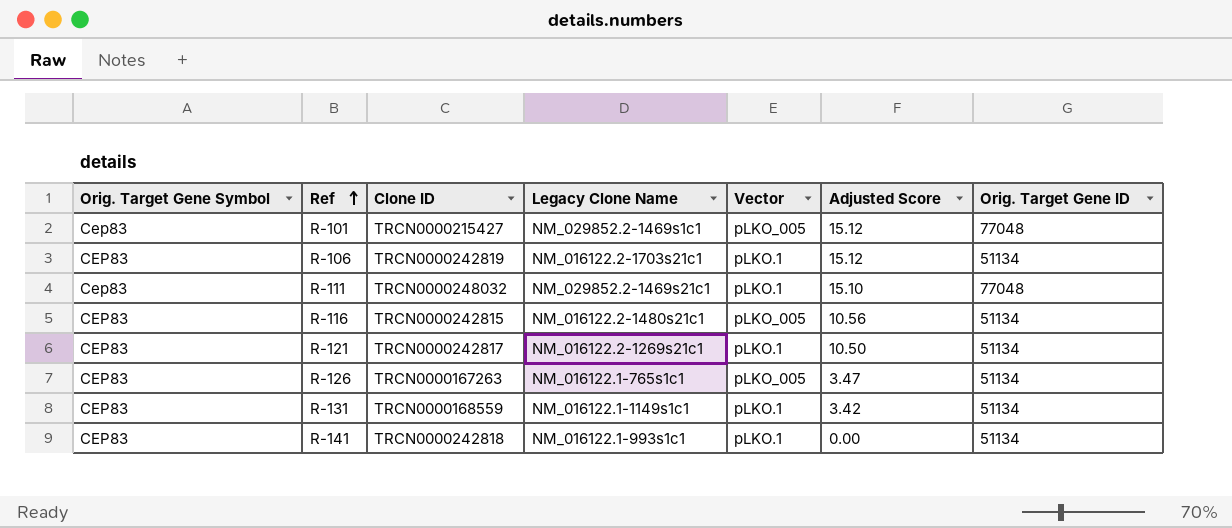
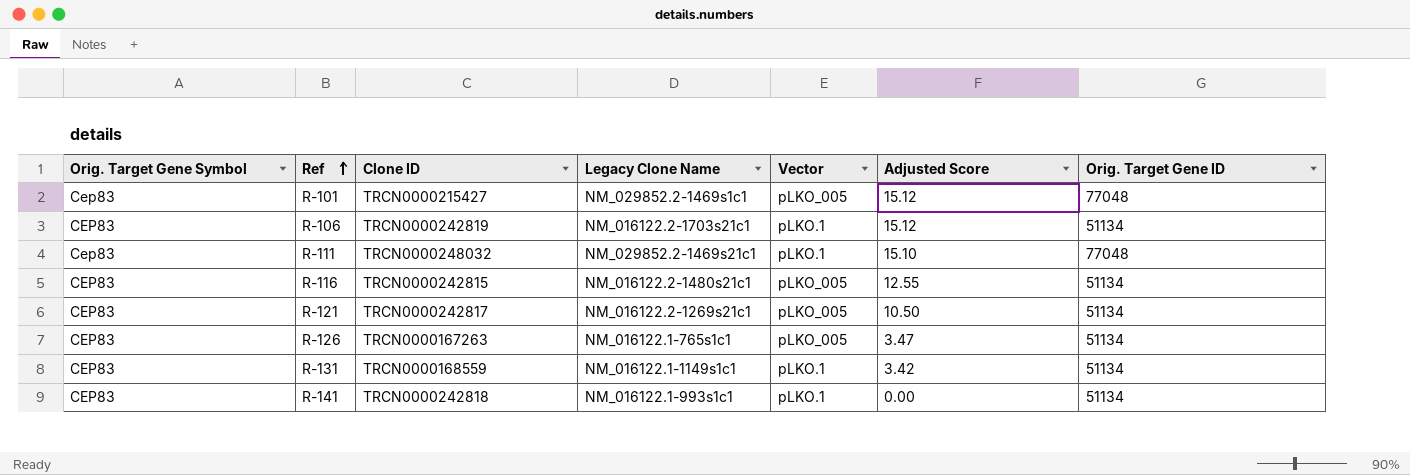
R-116 | Adjusted Score: 10.56 -> 12.55
R-121 | Vector: pLKO.1 -> pLKO_005

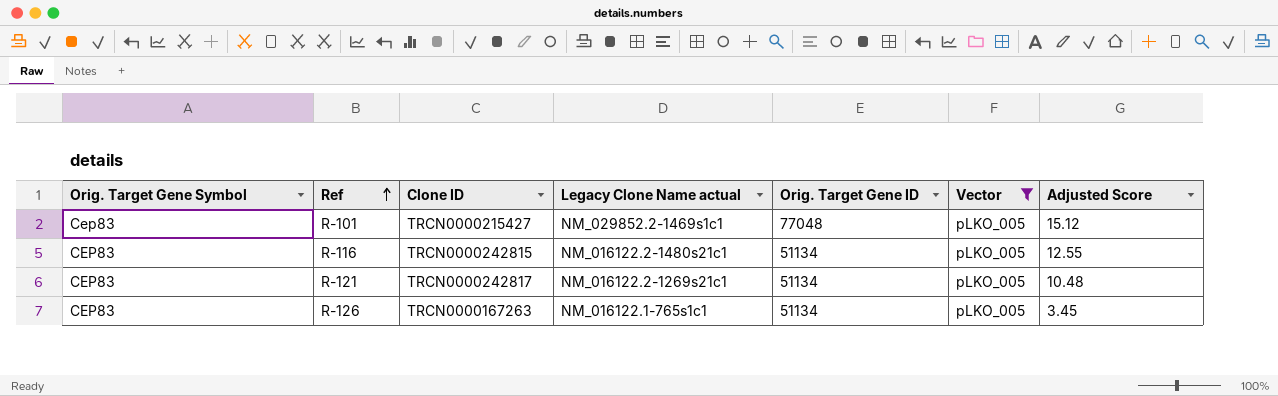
filter: none -> Vector = pLKO_005
column name: Legacy Clone Name -> Legacy Clone Name actual
column Orig. Target Gene ID | position: 7 -> 5
R-121 | Adjusted Score: 10.50 -> 10.48
R-126 | Adjusted Score: 3.47 -> 3.45

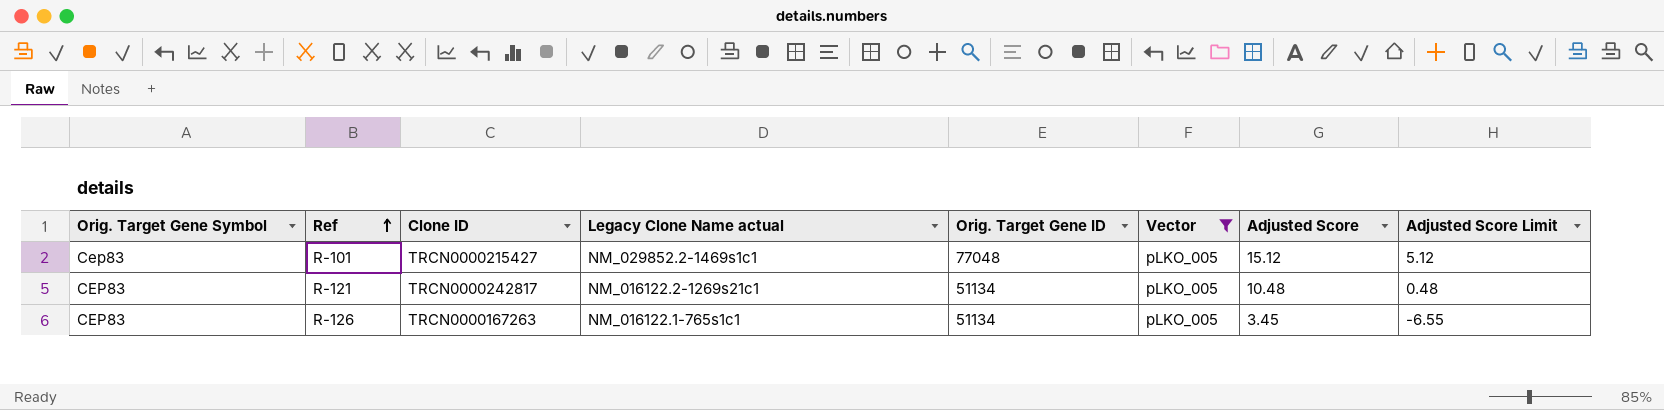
column Adjusted Score Limit | formula: none -> [Adjusted Score] - 10
row R-116: CEP83 | TRCN0000242815 | NM_016122.2-1480s21c1 | 51134 | pLKO_005 | 12.55 -> none

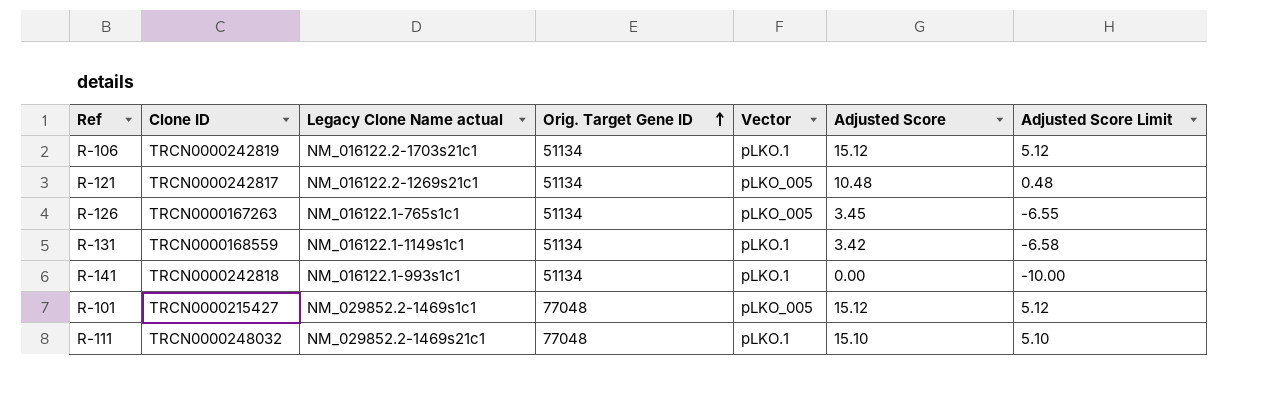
filter: Vector = pLKO_005 -> none
row order: Ref ascending -> Orig. Target Gene ID ascending
column Orig. Target Gene Symbol | position: 1 -> none

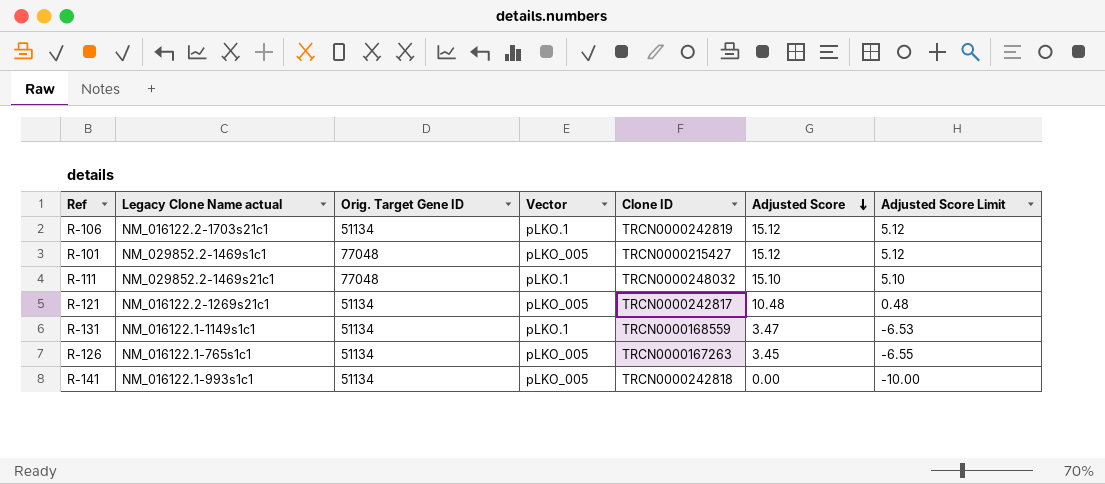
row order: Orig. Target Gene ID ascending -> Adjusted Score descending
column Clone ID | position: 2 -> 5
R-131 | Adjusted Score: 3.42 -> 3.47
R-131 | Adjusted Score Limit: -6.58 -> -6.53
R-141 | Vector: pLKO.1 -> pLKO_005

